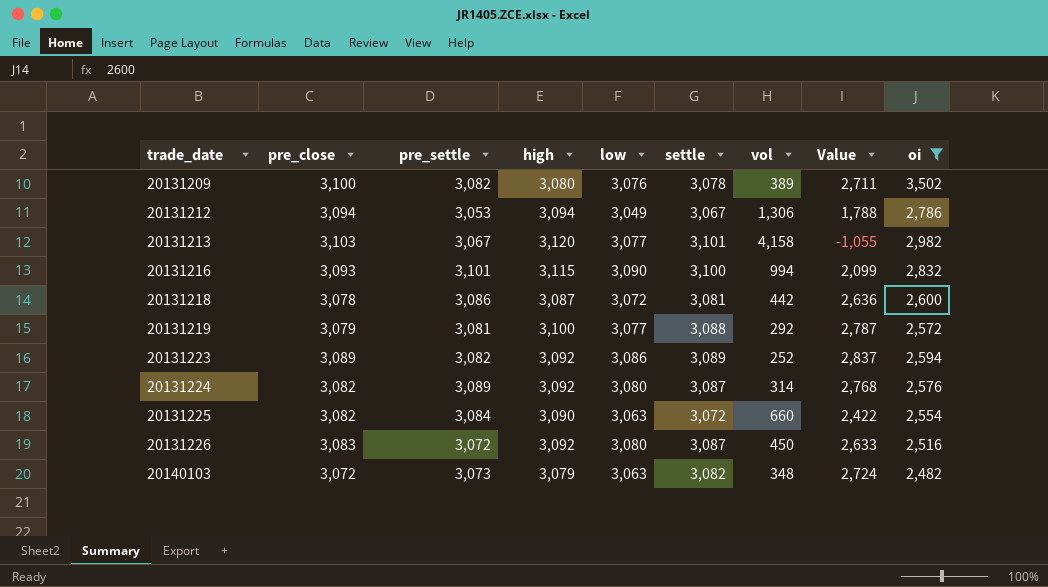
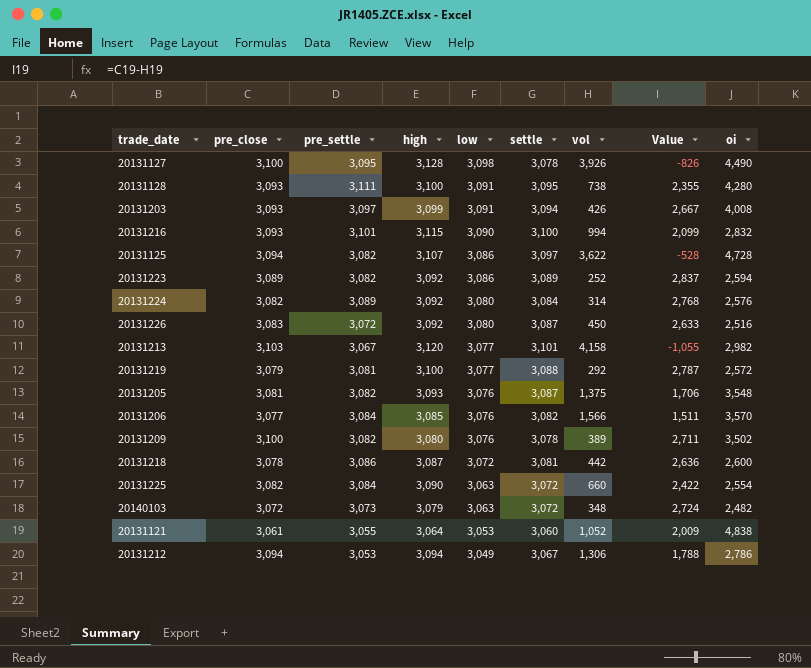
filter: oi <= 3,502 -> none
row order: trade_date ascending -> low descending
20131224 | settle: 3,087 -> 3,084
20140103 | settle: 3,082 -> 3,072

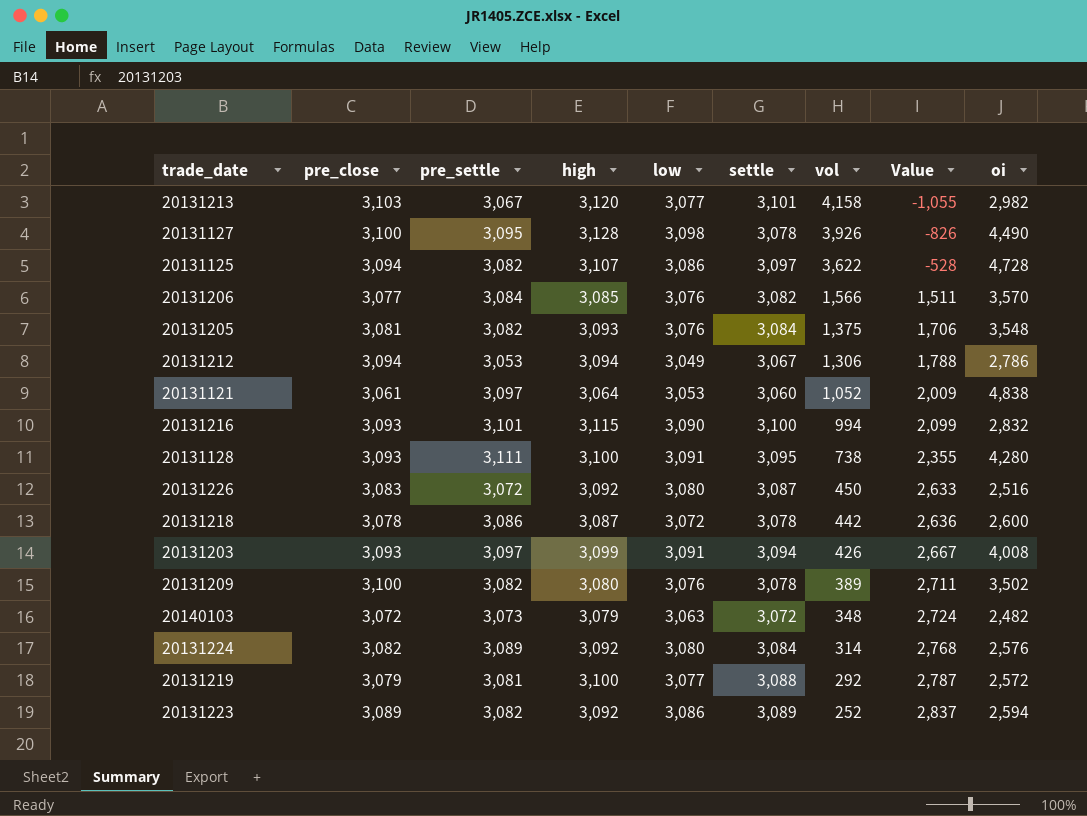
row order: low descending -> vol descending
row 20131225: 3,082 | 3,084 | 3,090 | 3,063 | 3,072 | 660 | 2,422 | 2,554 -> none
20131205 | settle: 3,087 -> 3,084
20131121 | pre_settle: 3,055 -> 3,097
20131218 | settle: 3,081 -> 3,078

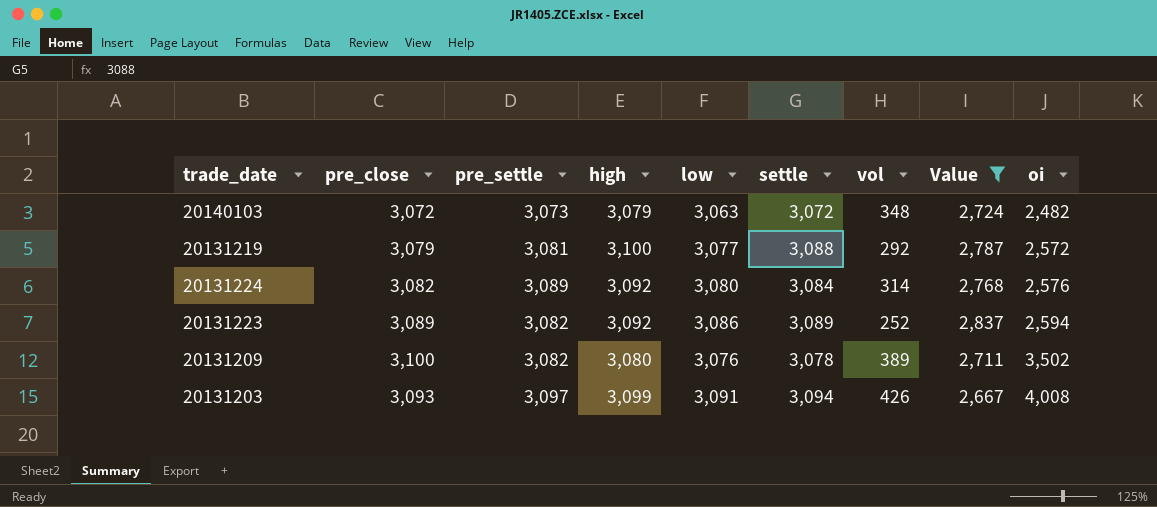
filter: none -> Value >= 2,667
row order: vol descending -> oi ascending

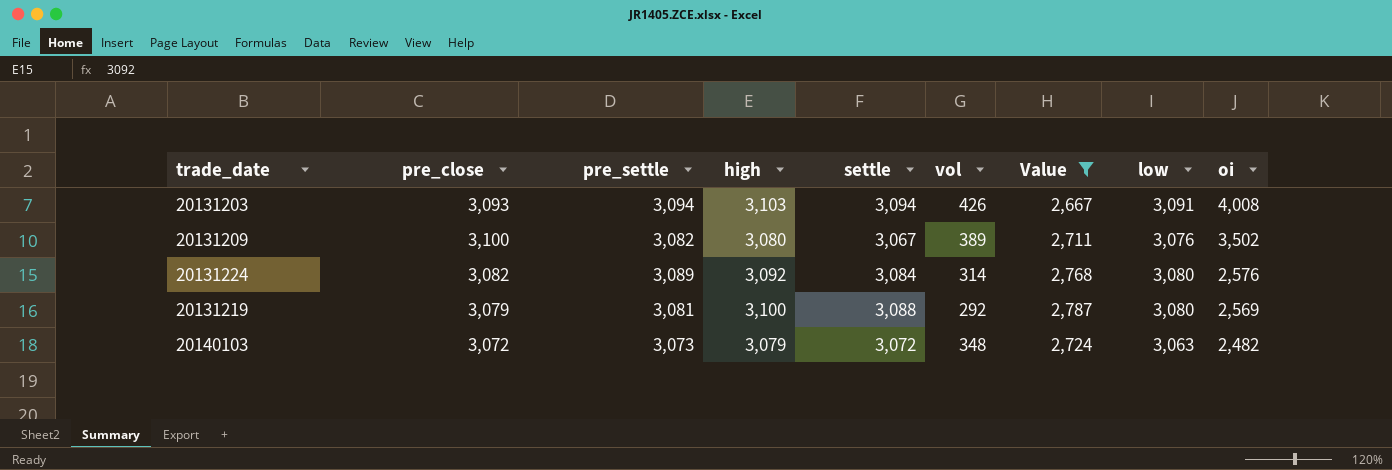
row order: oi ascending -> oi descending
column low | position: 5 -> 8
row 20131223: 3,089 | 3,082 | 3,092 | 3,086 | 3,089 | 252 | 2,837 | 2,594 -> none
20131203 | pre_settle: 3,097 -> 3,094
20131203 | high: 3,099 -> 3,103
20131209 | settle: 3,078 -> 3,067
20131219 | low: 3,077 -> 3,080
20131219 | oi: 2,572 -> 2,569

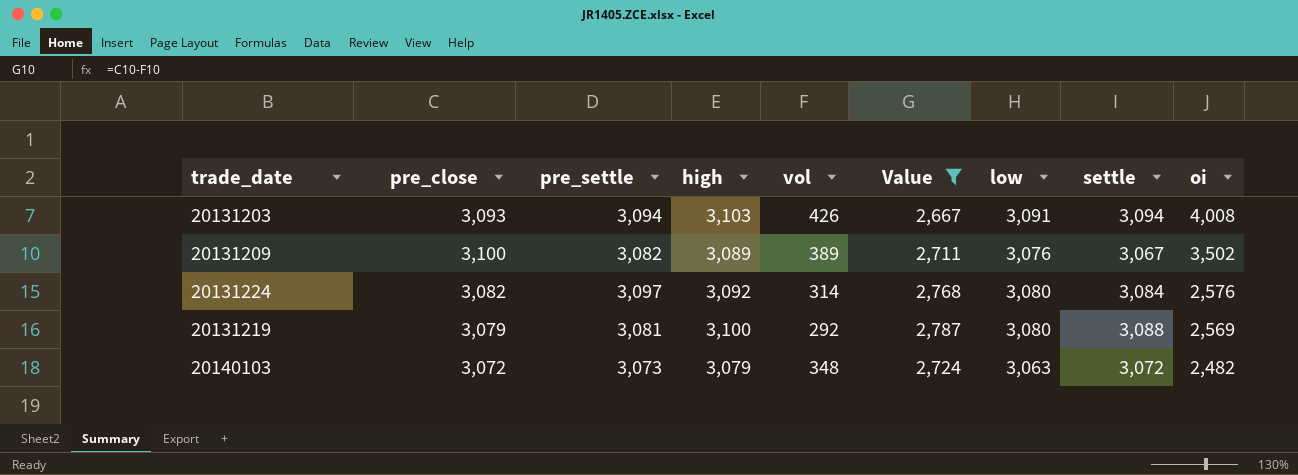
column settle | position: 5 -> 8
20131209 | high: 3,080 -> 3,089
20131224 | pre_settle: 3,089 -> 3,097

